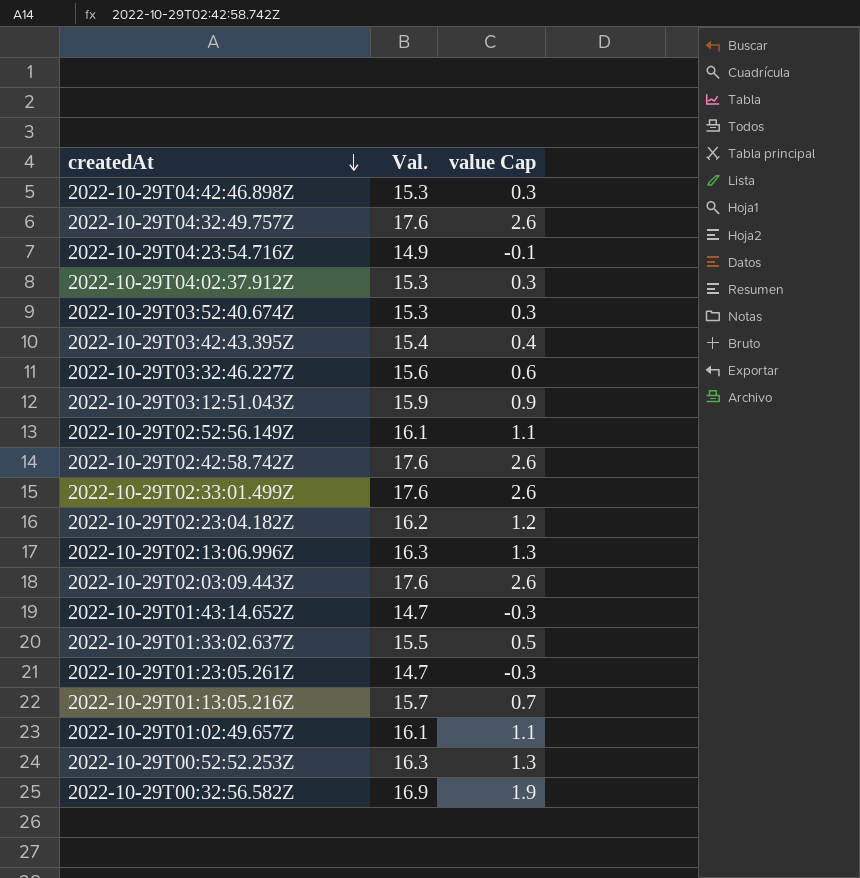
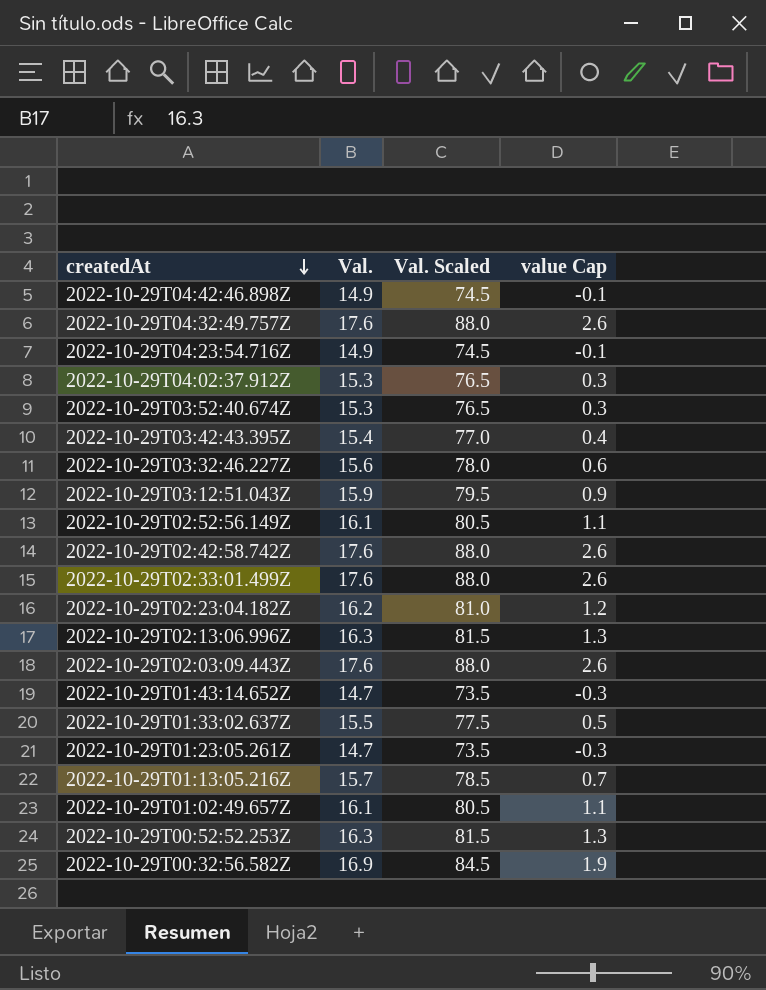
column Val. Scaled | formula: none -> [Val.] * 5
2022-10-29T04:42:46.898Z | Val.: 15.3 -> 14.9
2022-10-29T04:42:46.898Z | value Cap: 0.3 -> -0.1

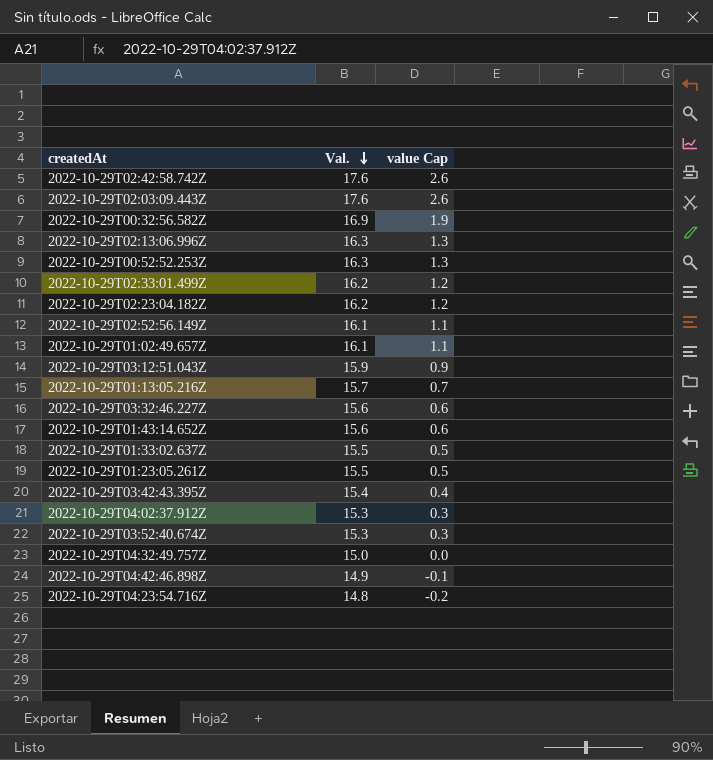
row order: createdAt descending -> Val. descending
column Val. Scaled | formula: [Val.] * 5 -> none
2022-10-29T02:33:01.499Z | Val.: 17.6 -> 16.2
2022-10-29T02:33:01.499Z | value Cap: 2.6 -> 1.2
2022-10-29T01:43:14.652Z | Val.: 14.7 -> 15.6
2022-10-29T01:43:14.652Z | value Cap: -0.3 -> 0.6
2022-10-29T01:23:05.261Z | Val.: 14.7 -> 15.5
2022-10-29T01:23:05.261Z | value Cap: -0.3 -> 0.5
2022-10-29T04:32:49.757Z | Val.: 17.6 -> 15.0
2022-10-29T04:32:49.757Z | value Cap: 2.6 -> 0.0
2022-10-29T04:23:54.716Z | Val.: 14.9 -> 14.8
2022-10-29T04:23:54.716Z | value Cap: -0.1 -> -0.2

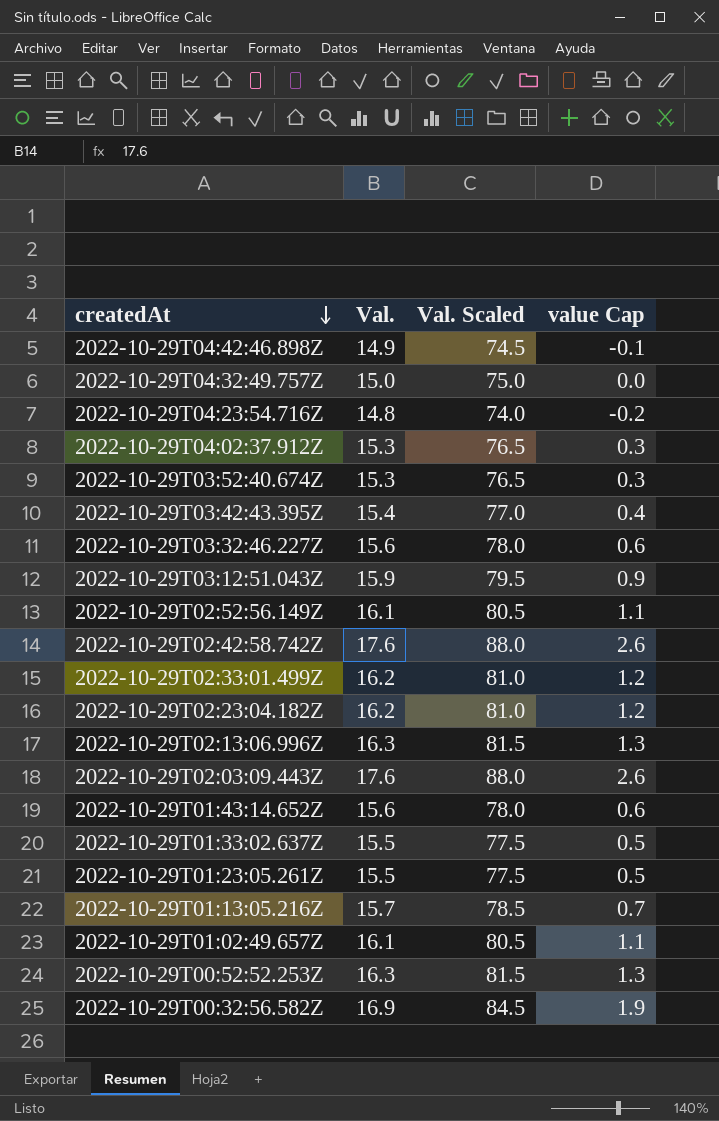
row order: Val. descending -> createdAt descending
column Val. Scaled | formula: none -> [Val.] * 5

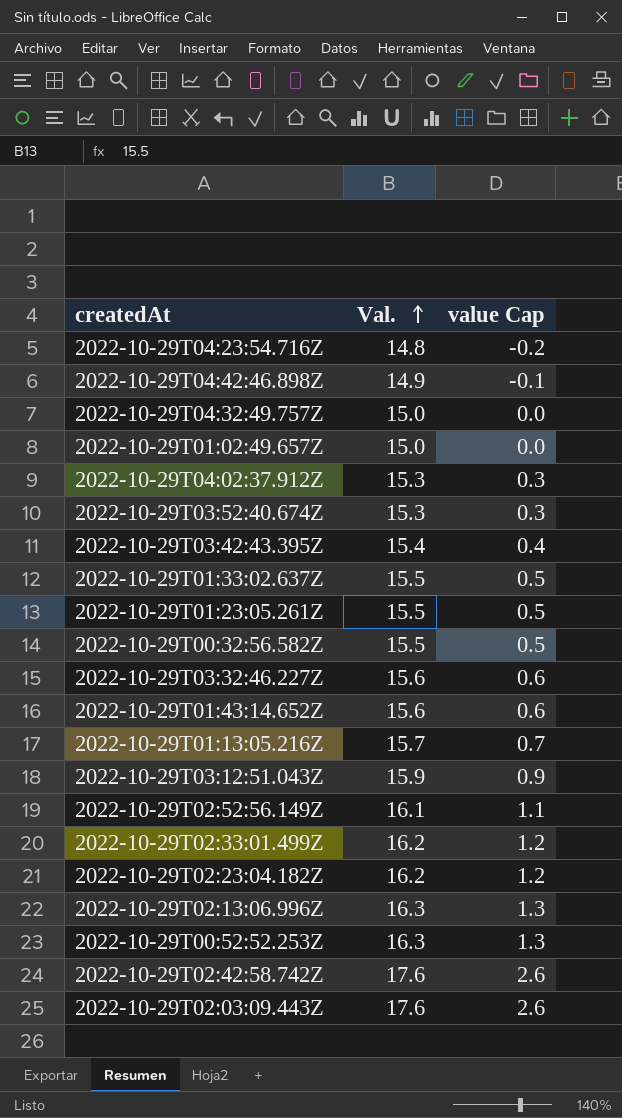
row order: createdAt descending -> Val. ascending
column Val. Scaled | formula: [Val.] * 5 -> none
2022-10-29T01:02:49.657Z | Val.: 16.1 -> 15.0
2022-10-29T01:02:49.657Z | value Cap: 1.1 -> 0.0
2022-10-29T00:32:56.582Z | Val.: 16.9 -> 15.5
2022-10-29T00:32:56.582Z | value Cap: 1.9 -> 0.5

